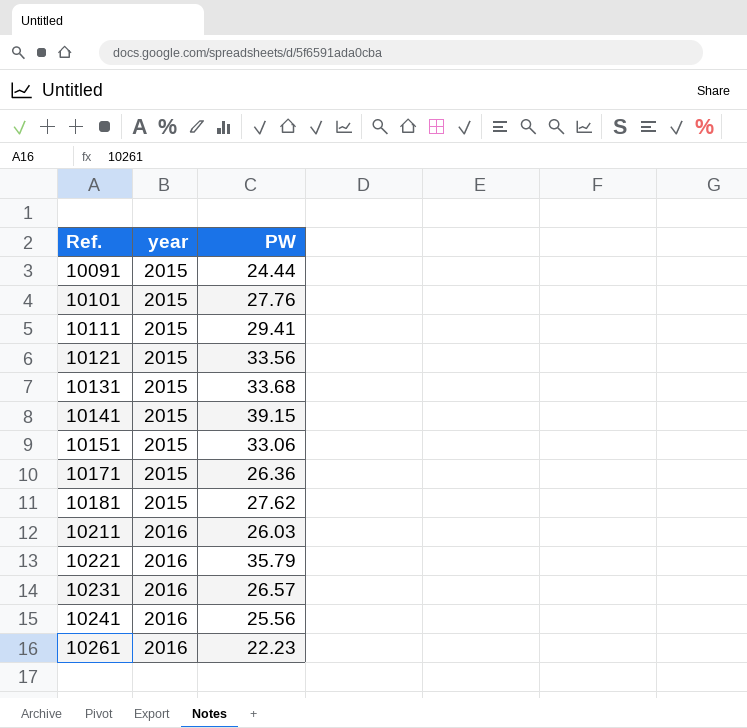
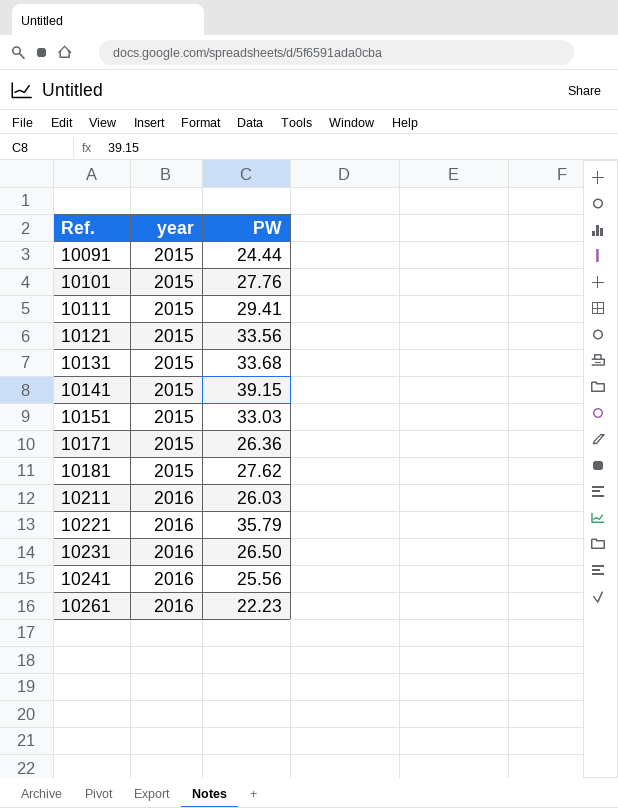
10151 | PW: 33.06 -> 33.03
10231 | PW: 26.57 -> 26.50

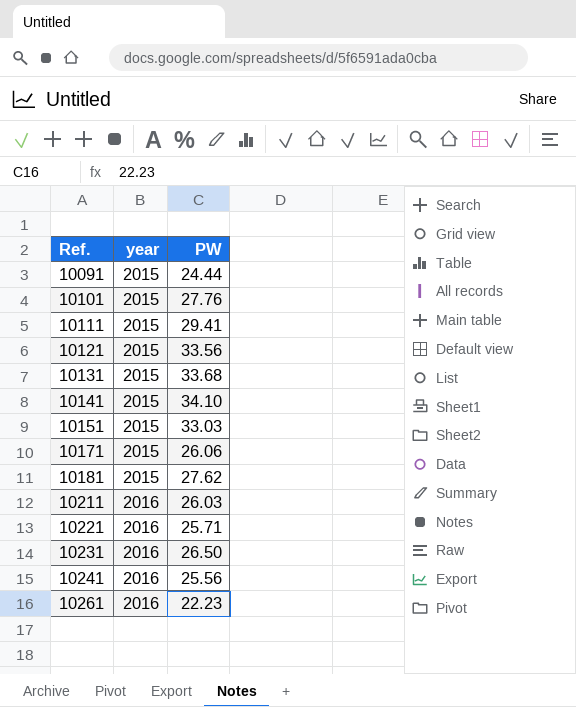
10141 | PW: 39.15 -> 34.10
10171 | PW: 26.36 -> 26.06
10221 | PW: 35.79 -> 25.71

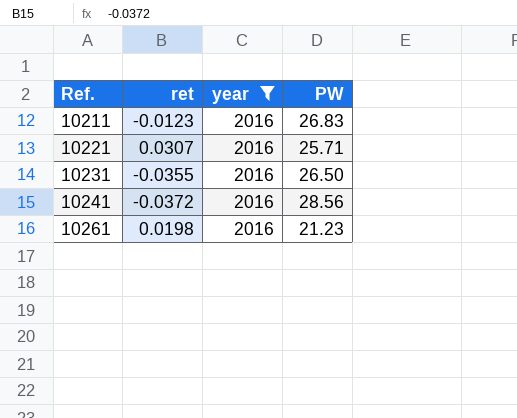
filter: none -> year = 2016
column ret | position: none -> 2
10211 | PW: 26.03 -> 26.83
10241 | PW: 25.56 -> 28.56
10261 | PW: 22.23 -> 21.23

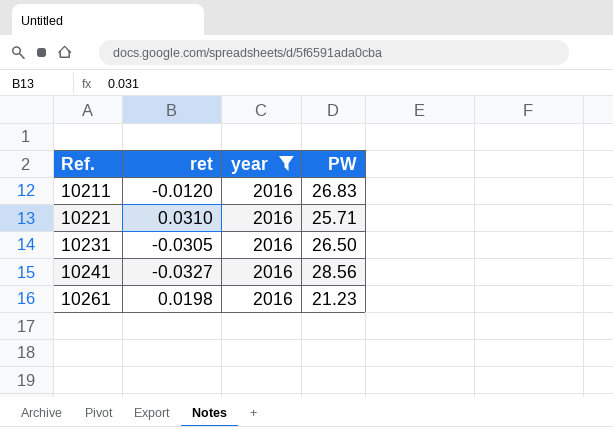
10211 | ret: -0.0123 -> -0.0120
10221 | ret: 0.0307 -> 0.0310
10231 | ret: -0.0355 -> -0.0305
10241 | ret: -0.0372 -> -0.0327

